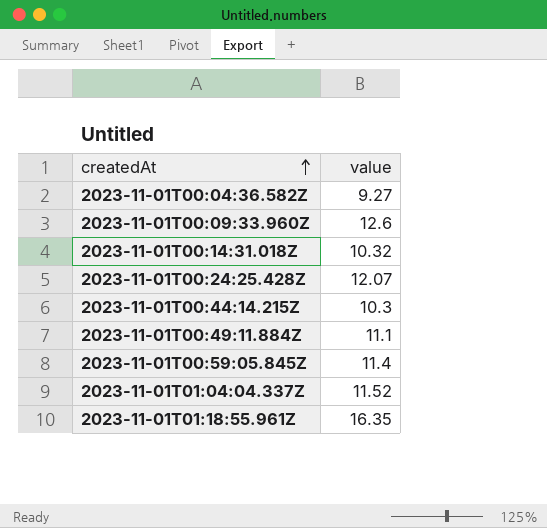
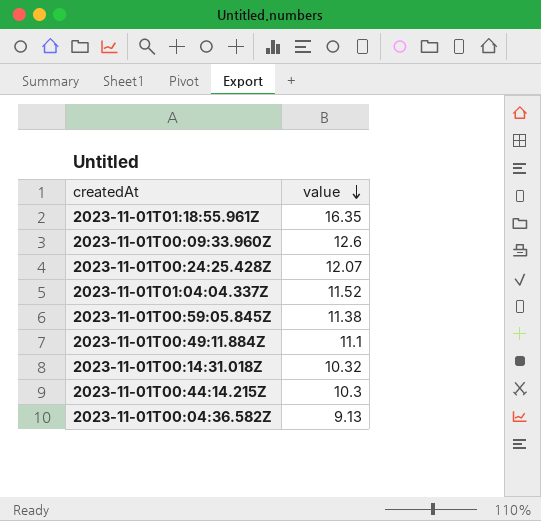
row order: createdAt ascending -> value descending
2023-11-01T00:59:05.845Z | value: 11.4 -> 11.38
2023-11-01T00:04:36.582Z | value: 9.27 -> 9.13

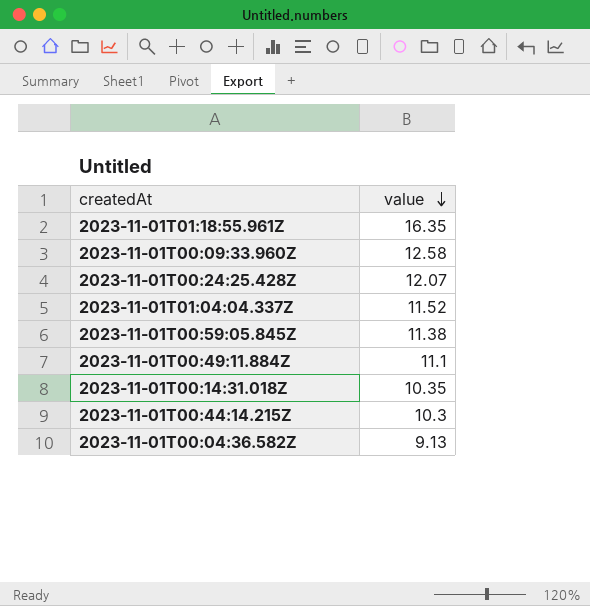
2023-11-01T00:09:33.960Z | value: 12.6 -> 12.58
2023-11-01T00:14:31.018Z | value: 10.32 -> 10.35

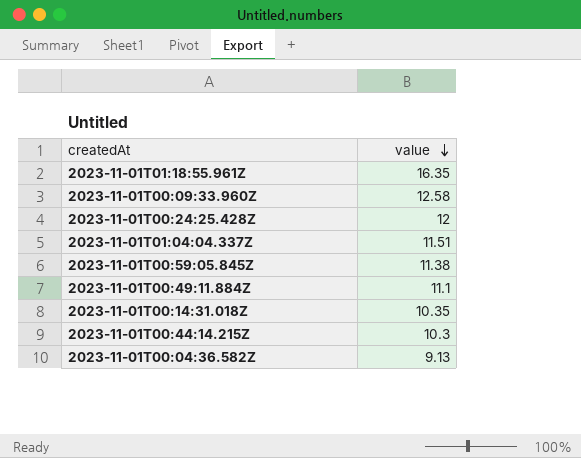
2023-11-01T00:24:25.428Z | value: 12.07 -> 12
2023-11-01T01:04:04.337Z | value: 11.52 -> 11.51

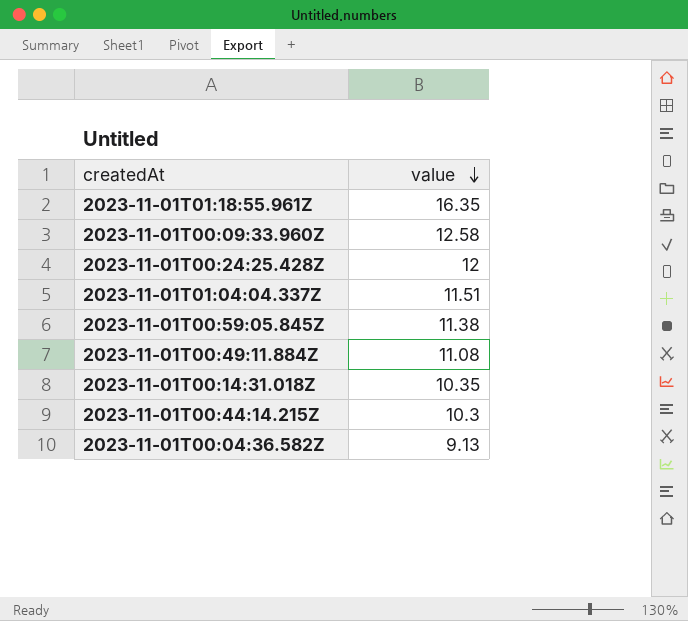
2023-11-01T00:49:11.884Z | value: 11.1 -> 11.08

